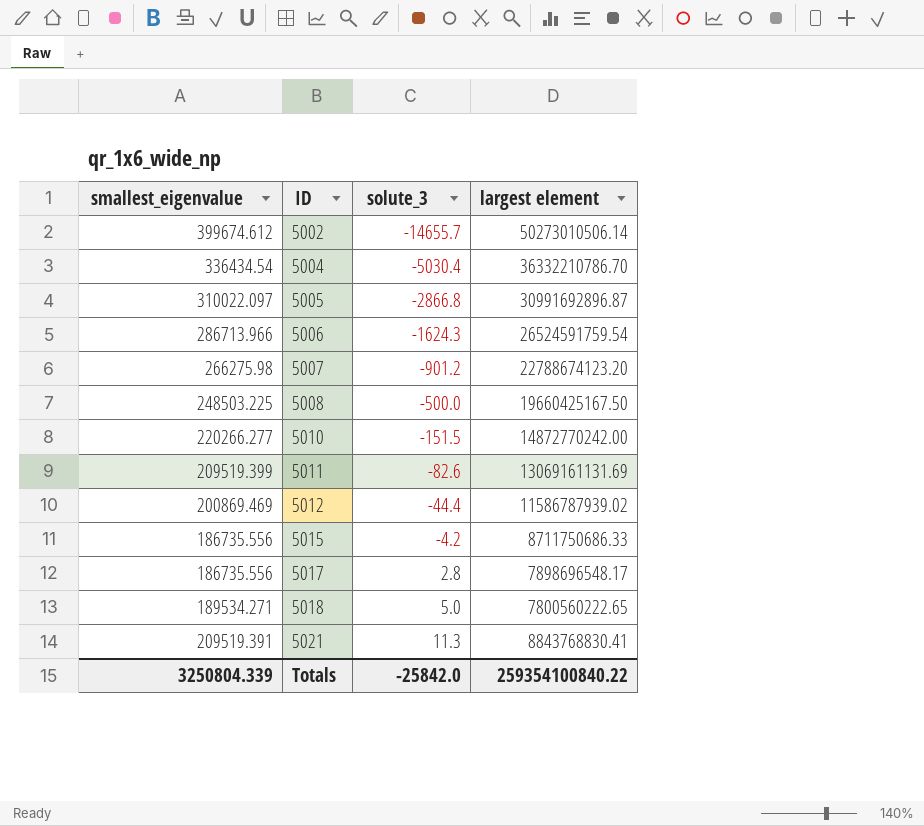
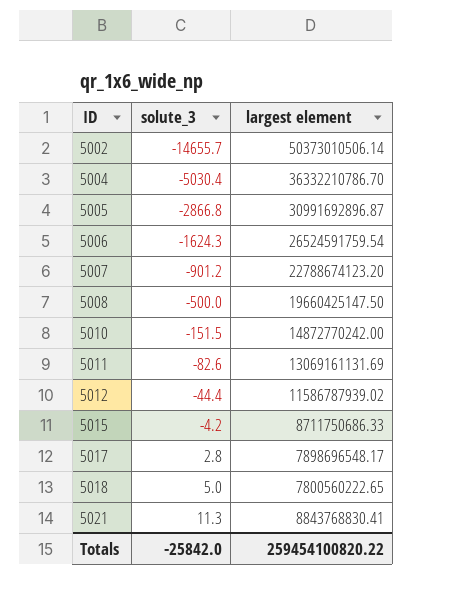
column smallest_eigenvalue | position: 1 -> none
5002 | largest element: 50273010506.14 -> 50373010506.14
5008 | largest element: 19660425167.50 -> 19660425147.50
Totals | largest element: 259354100840.22 -> 259454100820.22

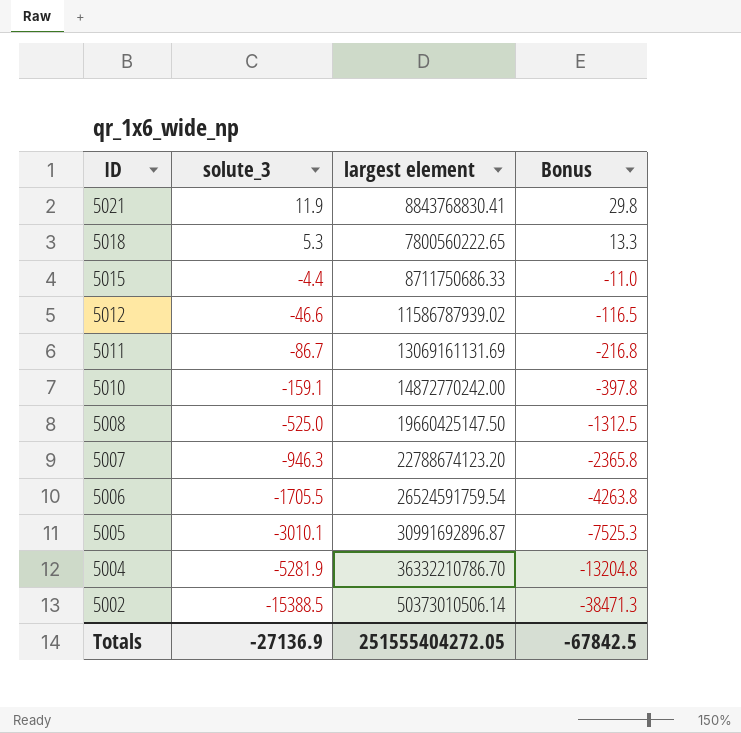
row order: ID ascending -> ID descending
column Bonus | formula: none -> [solute_3] * 2.5
row 5017: 2.8 | 7898696548.17 -> none
5021 | solute_3: 11.3 -> 11.9
5018 | solute_3: 5.0 -> 5.3
5015 | solute_3: -4.2 -> -4.4
5012 | solute_3: -44.4 -> -46.6
5011 | solute_3: -82.6 -> -86.7
5010 | solute_3: -151.5 -> -159.1
5008 | solute_3: -500.0 -> -525.0
5007 | solute_3: -901.2 -> -946.3
5006 | solute_3: -1624.3 -> -1705.5
5005 | solute_3: -2866.8 -> -3010.1
5004 | solute_3: -5030.4 -> -5281.9
5002 | solute_3: -14655.7 -> -15388.5
Totals | solute_3: -25842.0 -> -27136.9
Totals | largest element: 259454100820.22 -> 251555404272.05

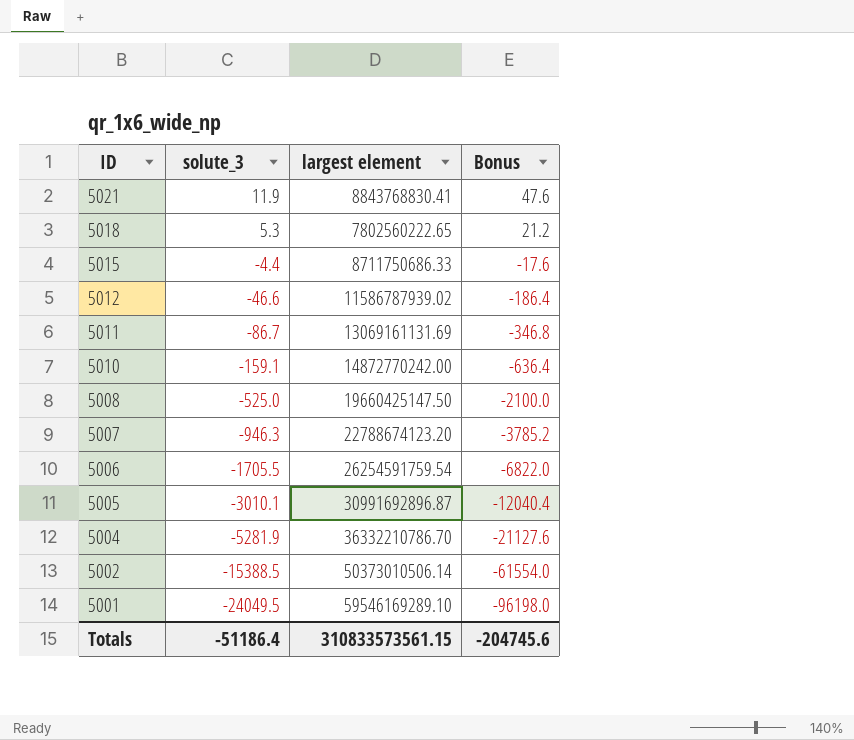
column Bonus | formula: [solute_3] * 2.5 -> [solute_3] * 4
5018 | largest element: 7800560222.65 -> 7802560222.65
5006 | largest element: 26524591759.54 -> 26254591759.54
row 5001: none -> -24049.5 | 59546169289.10 | -96198.0
Totals | solute_3: -27136.9 -> -51186.4
Totals | largest element: 251555404272.05 -> 310833573561.15
Totals | Bonus: -67842.5 -> -204745.6

